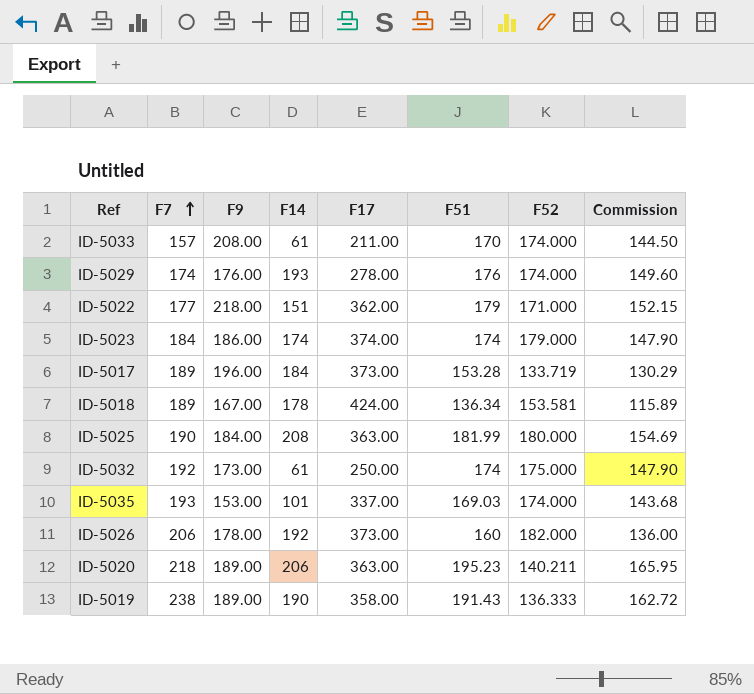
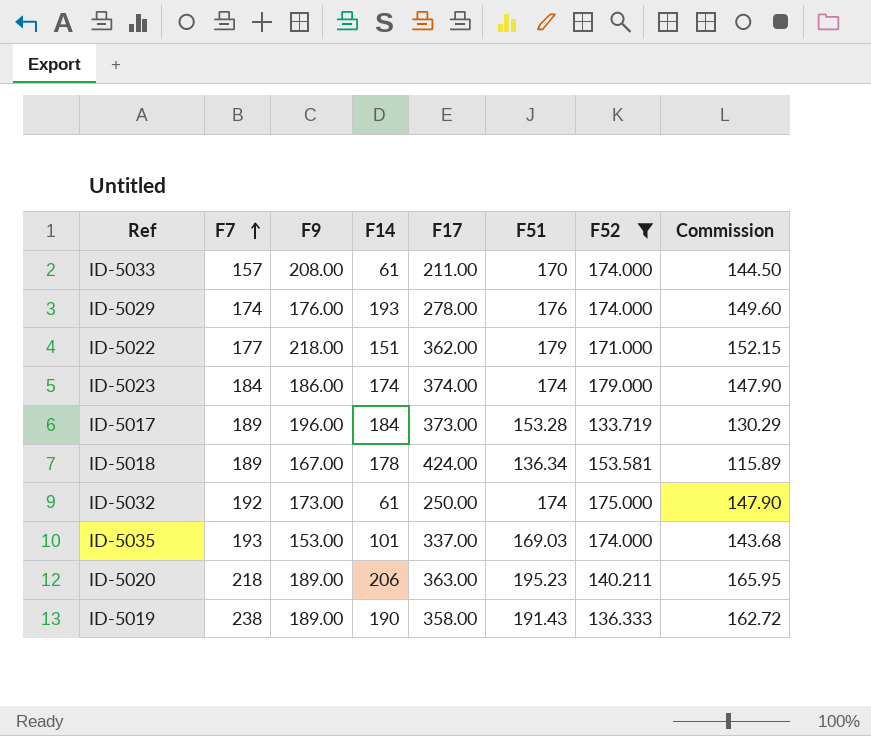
filter: none -> F52 <= 179.000

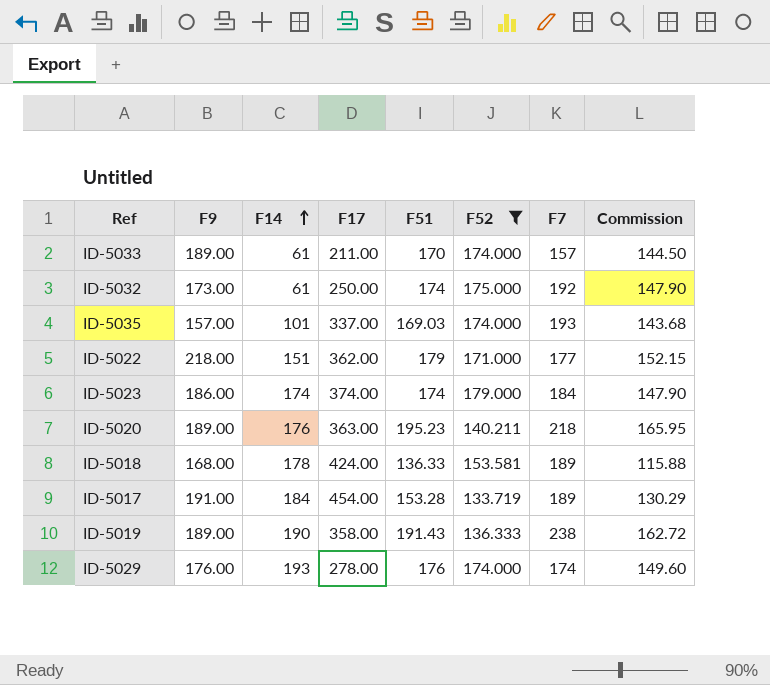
row order: F7 ascending -> F14 ascending
column F7 | position: 2 -> 7
ID-5033 | F9: 208.00 -> 189.00
ID-5035 | F9: 153.00 -> 157.00
ID-5020 | F14: 206 -> 176
ID-5018 | F9: 167.00 -> 168.00
ID-5018 | F51: 136.34 -> 136.33
ID-5018 | Commission: 115.89 -> 115.88
ID-5017 | F9: 196.00 -> 191.00
ID-5017 | F17: 373.00 -> 454.00

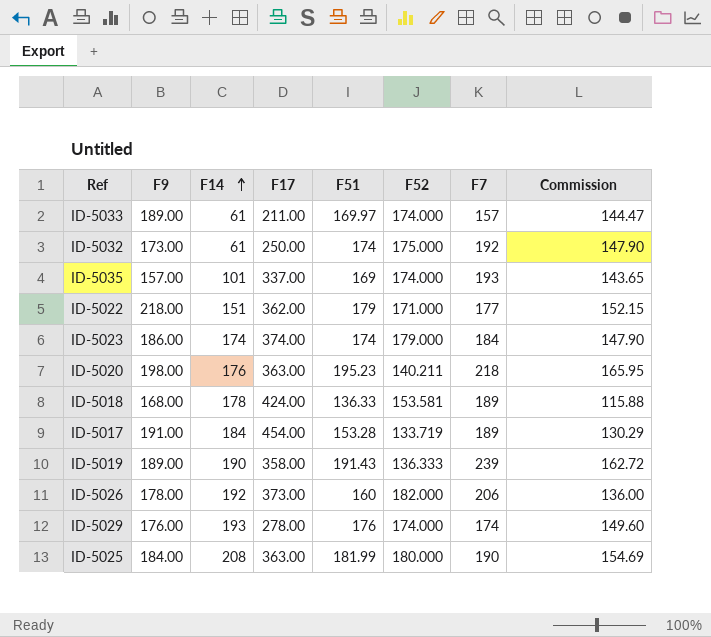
filter: F52 <= 179.000 -> none
ID-5033 | F51: 170 -> 169.97
ID-5033 | Commission: 144.50 -> 144.47
ID-5035 | F51: 169.03 -> 169
ID-5035 | Commission: 143.68 -> 143.65
ID-5020 | F9: 189.00 -> 198.00
ID-5019 | F7: 238 -> 239

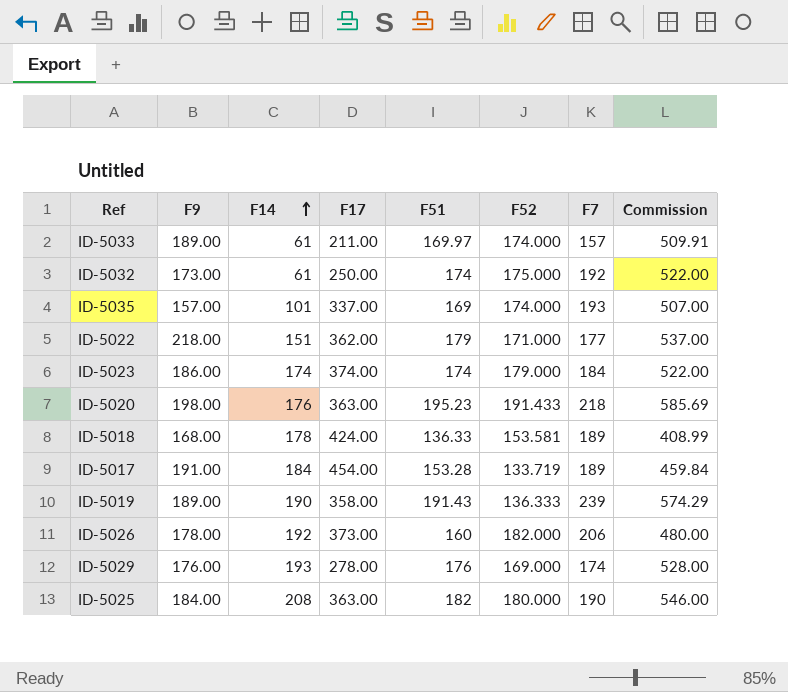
column Commission | formula: [F51] * 0.85 -> [F51] * 3
ID-5020 | F52: 140.211 -> 191.433
ID-5029 | F52: 174.000 -> 169.000
ID-5025 | F51: 181.99 -> 182

